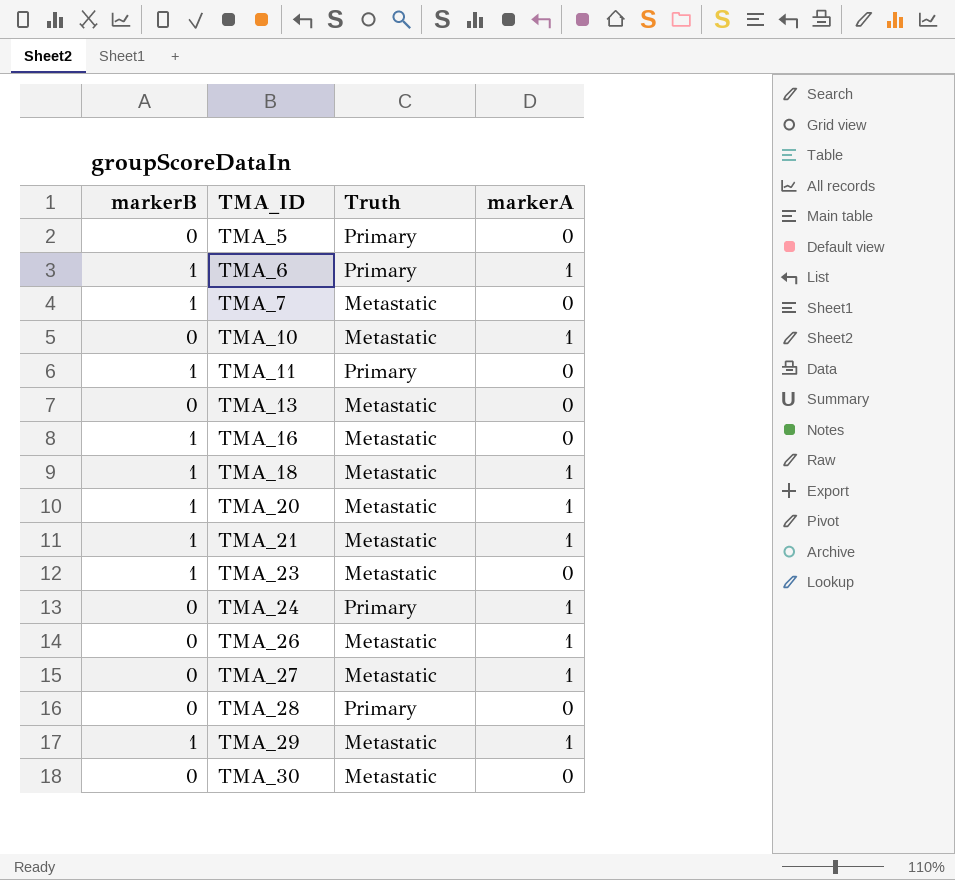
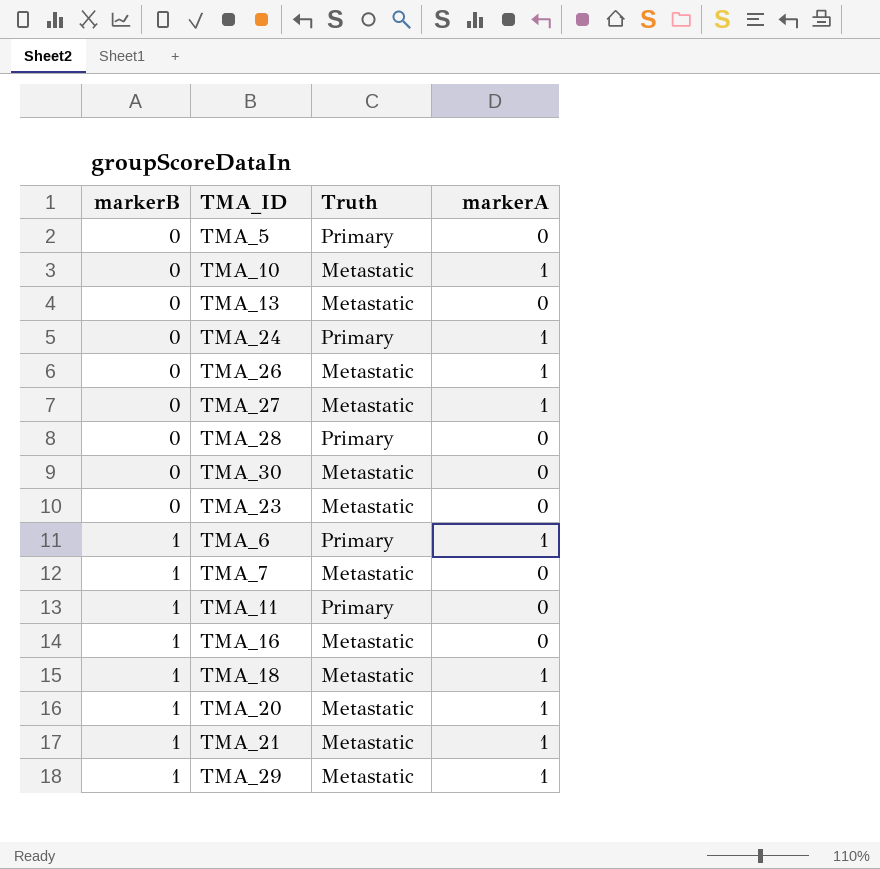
row order: TMA_ID ascending -> markerB ascending
TMA_23 | markerB: 1 -> 0

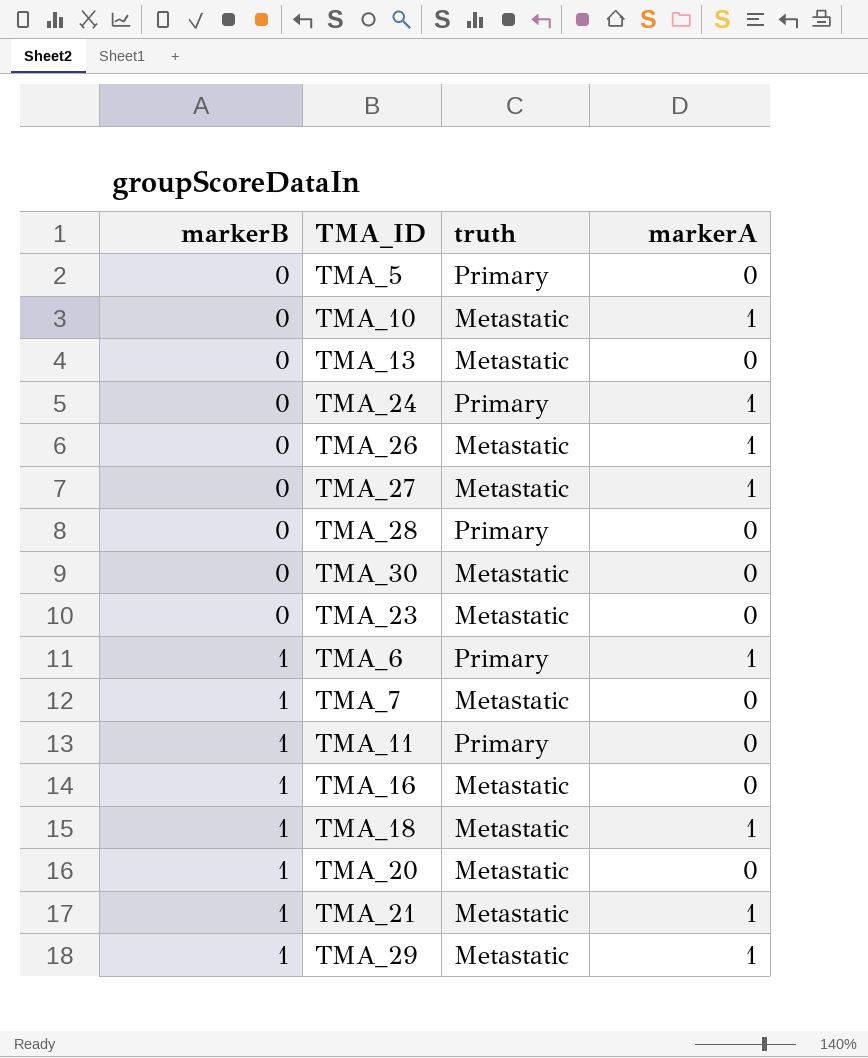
column name: Truth -> truth
TMA_20 | markerA: 1 -> 0

